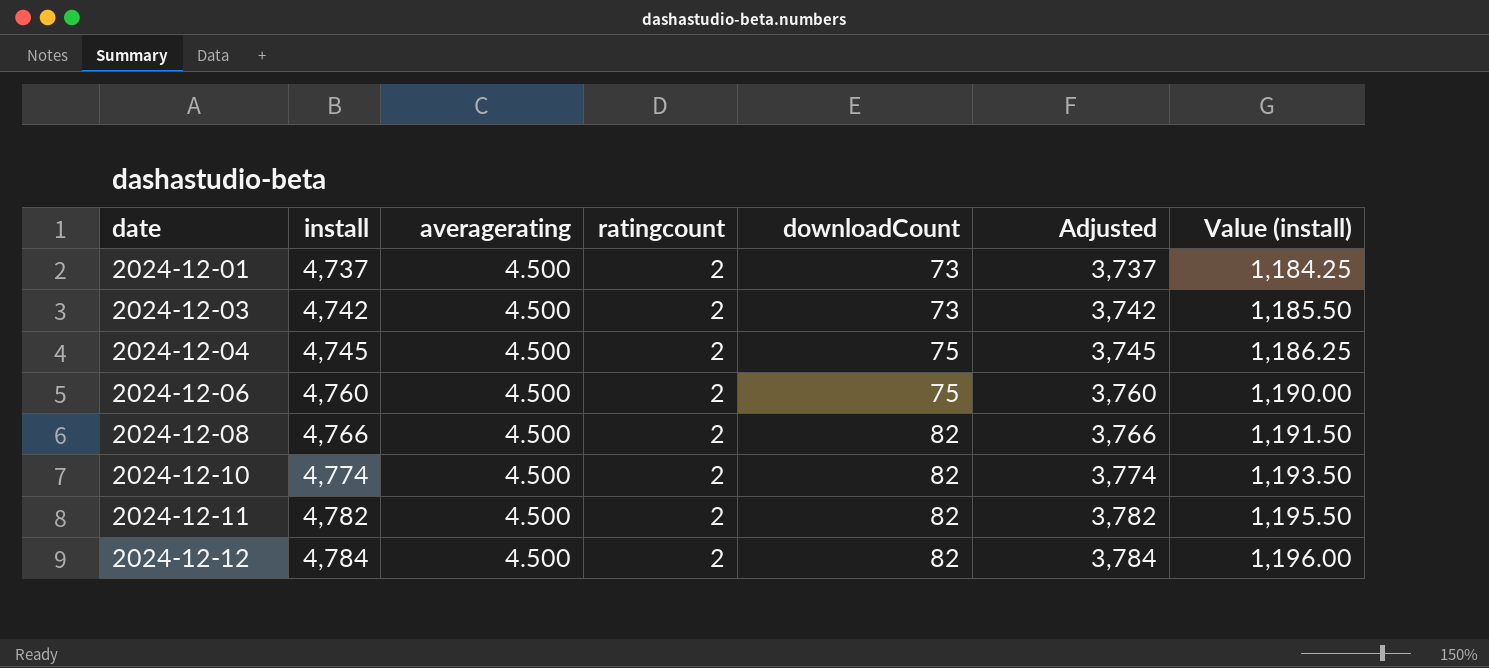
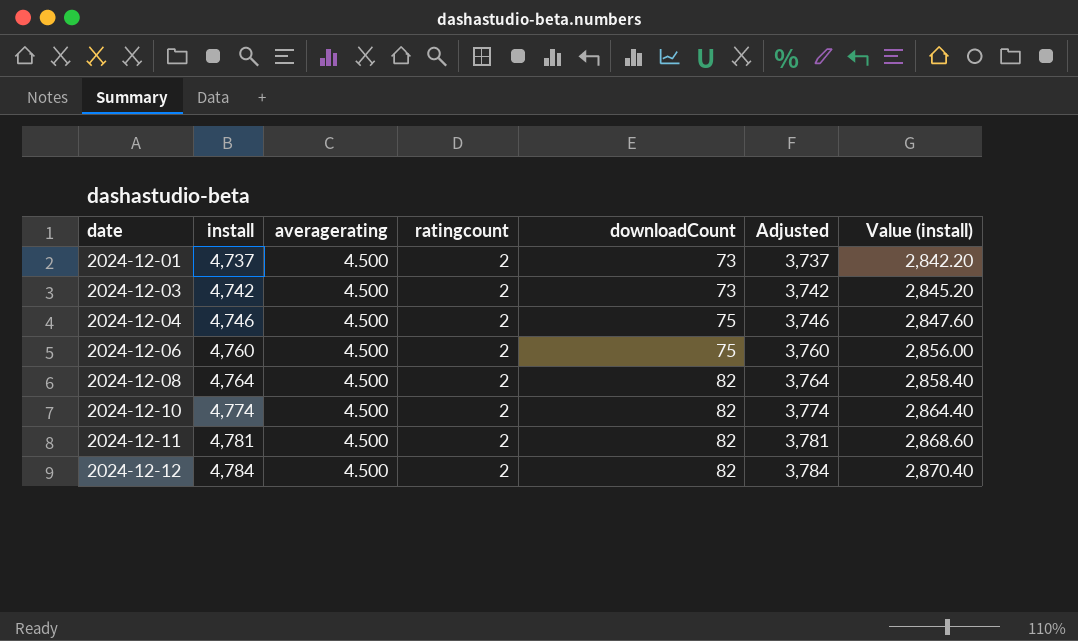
column Value (install) | formula: [install] * 0.25 -> [install] * 0.6
2024-12-04 | install: 4,745 -> 4,746
2024-12-04 | Adjusted: 3,745 -> 3,746
2024-12-08 | install: 4,766 -> 4,764
2024-12-08 | Adjusted: 3,766 -> 3,764
2024-12-11 | install: 4,782 -> 4,781
2024-12-11 | Adjusted: 3,782 -> 3,781

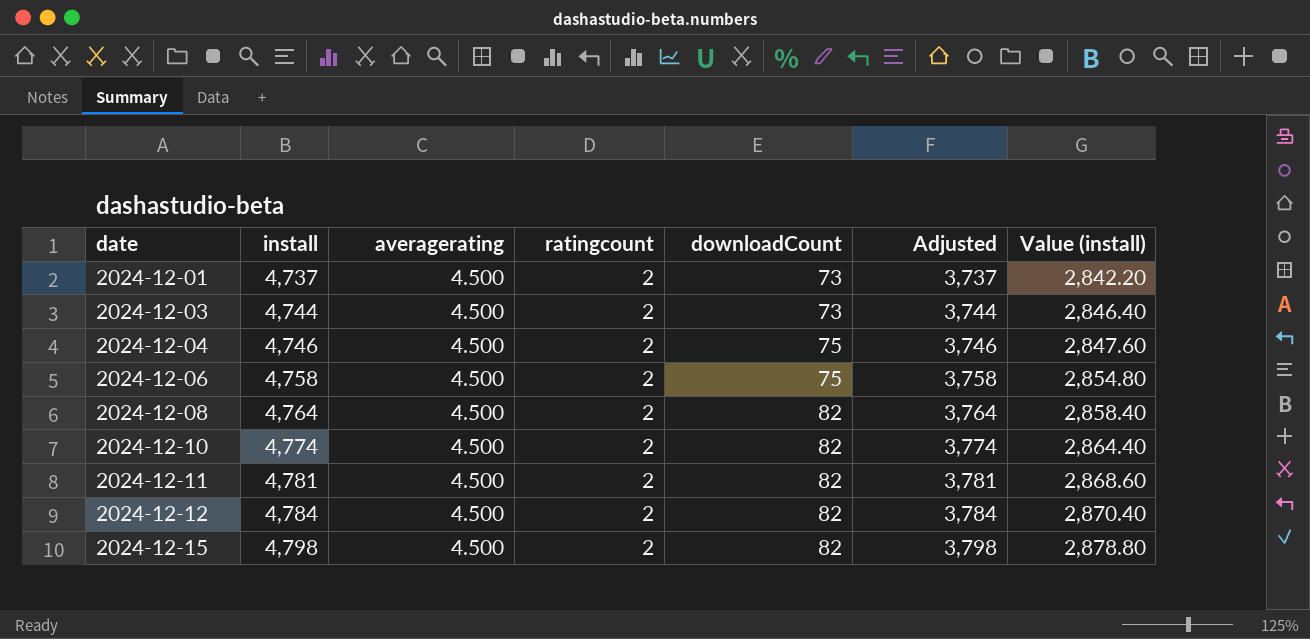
2024-12-03 | install: 4,742 -> 4,744
2024-12-03 | Adjusted: 3,742 -> 3,744
2024-12-03 | Value (install): 2,845.20 -> 2,846.40
2024-12-06 | install: 4,760 -> 4,758
2024-12-06 | Adjusted: 3,760 -> 3,758
2024-12-06 | Value (install): 2,856.00 -> 2,854.80
row 2024-12-15: none -> 4,798 | 4.500 | 2 | 82 | 3,798 | 2,878.80

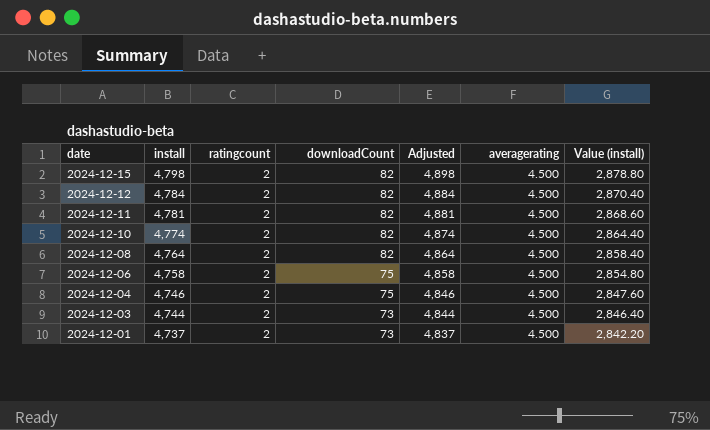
row order: date ascending -> date descending
column Adjusted | formula: [install] - 1000 -> [install] + 100
column averagerating | position: 3 -> 6

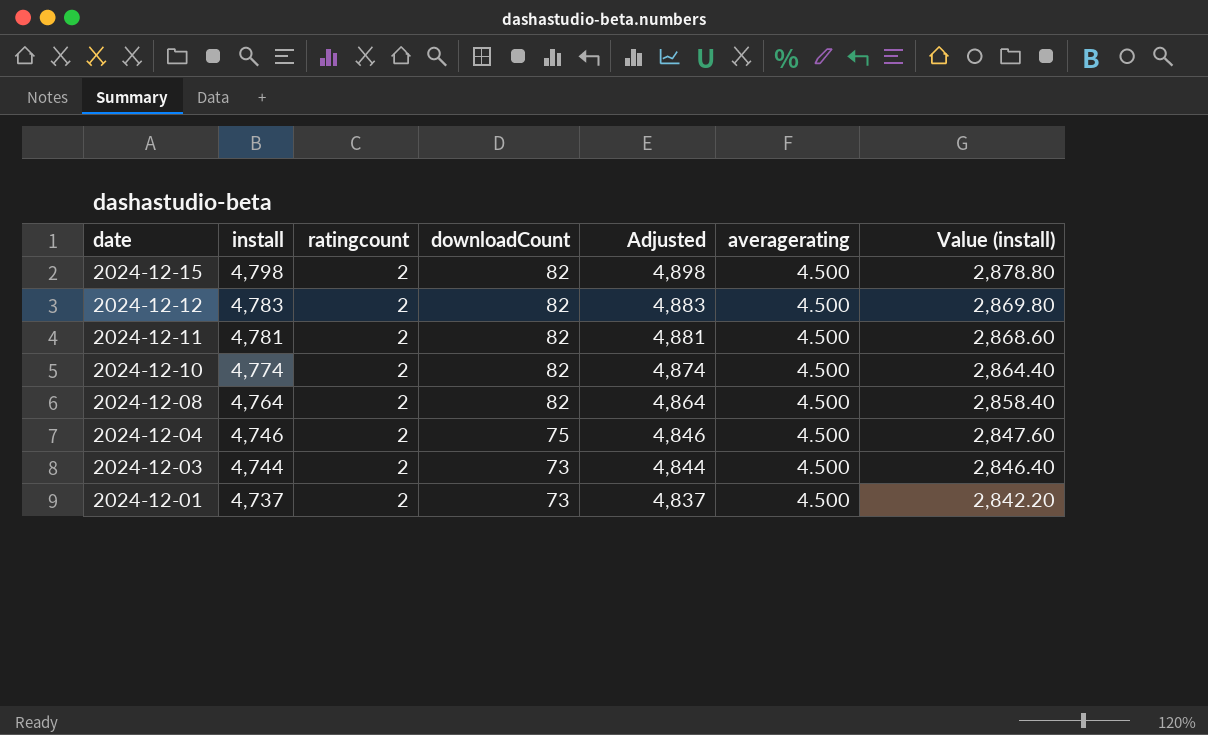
row 2024-12-06: 4,758 | 2 | 75 | 4,858 | 4.500 | 2,854.80 -> none
2024-12-12 | install: 4,784 -> 4,783
2024-12-12 | Adjusted: 4,884 -> 4,883
2024-12-12 | Value (install): 2,870.40 -> 2,869.80

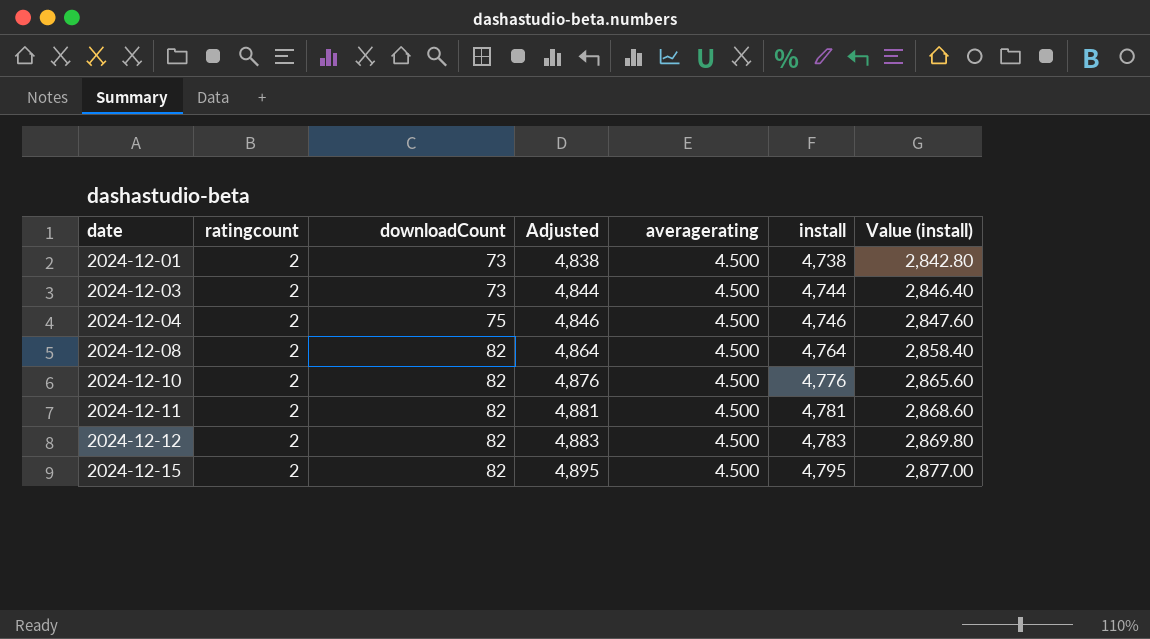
row order: date descending -> date ascending
column install | position: 2 -> 6
2024-12-01 | Adjusted: 4,837 -> 4,838
2024-12-01 | install: 4,737 -> 4,738
2024-12-01 | Value (install): 2,842.20 -> 2,842.80
2024-12-10 | Adjusted: 4,874 -> 4,876
2024-12-10 | install: 4,774 -> 4,776
2024-12-10 | Value (install): 2,864.40 -> 2,865.60
2024-12-15 | Adjusted: 4,898 -> 4,895
2024-12-15 | install: 4,798 -> 4,795
2024-12-15 | Value (install): 2,878.80 -> 2,877.00

